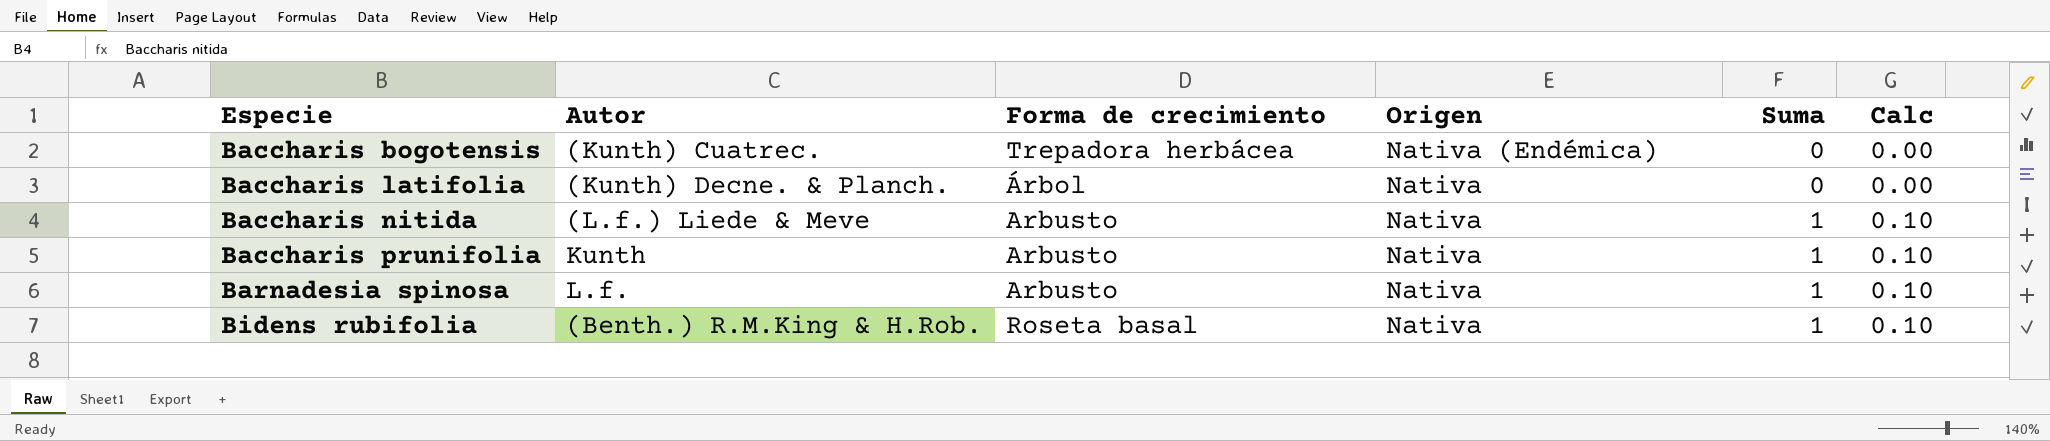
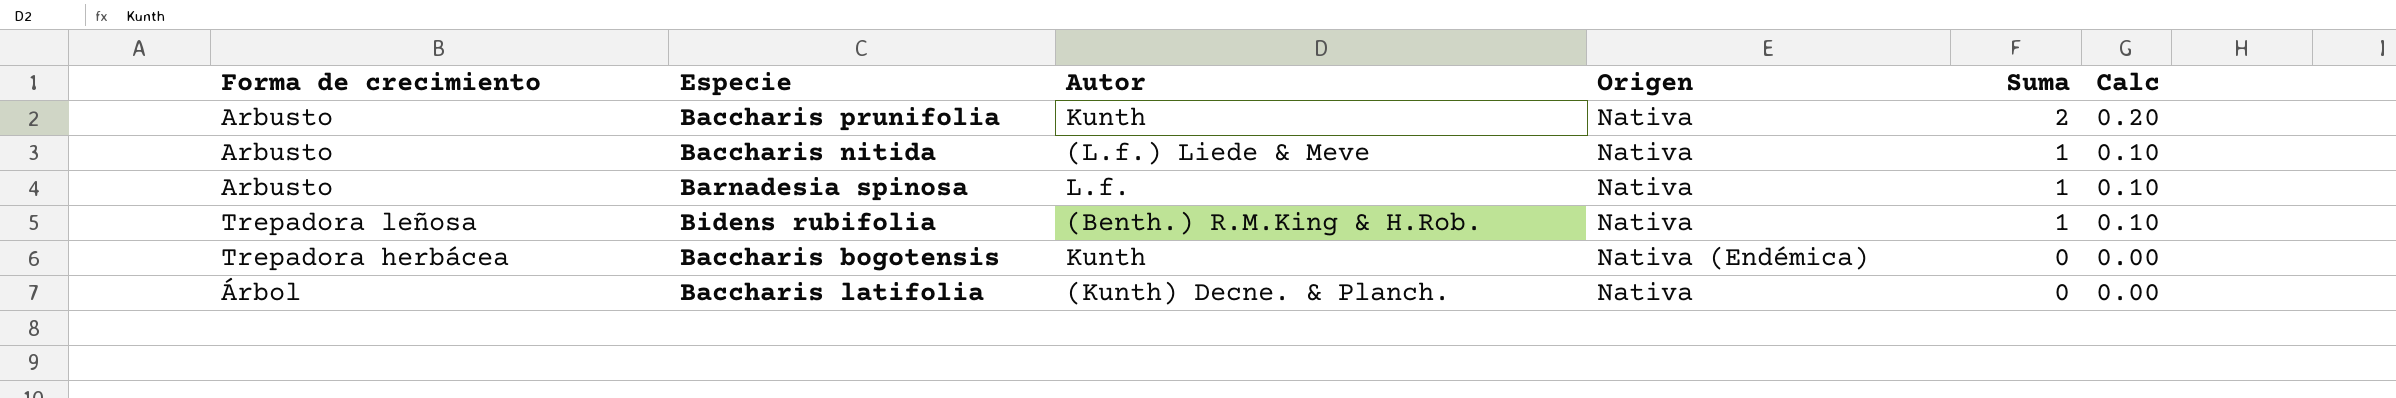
row order: Especie ascending -> Suma descending
column Forma de crecimiento | position: 3 -> 1
Baccharis prunifolia | Suma: 1 -> 2
Baccharis prunifolia | Calc: 0.10 -> 0.20
Bidens rubifolia | Forma de crecimiento: Roseta basal -> Trepadora leñosa
Baccharis bogotensis | Autor: (Kunth) Cuatrec. -> Kunth

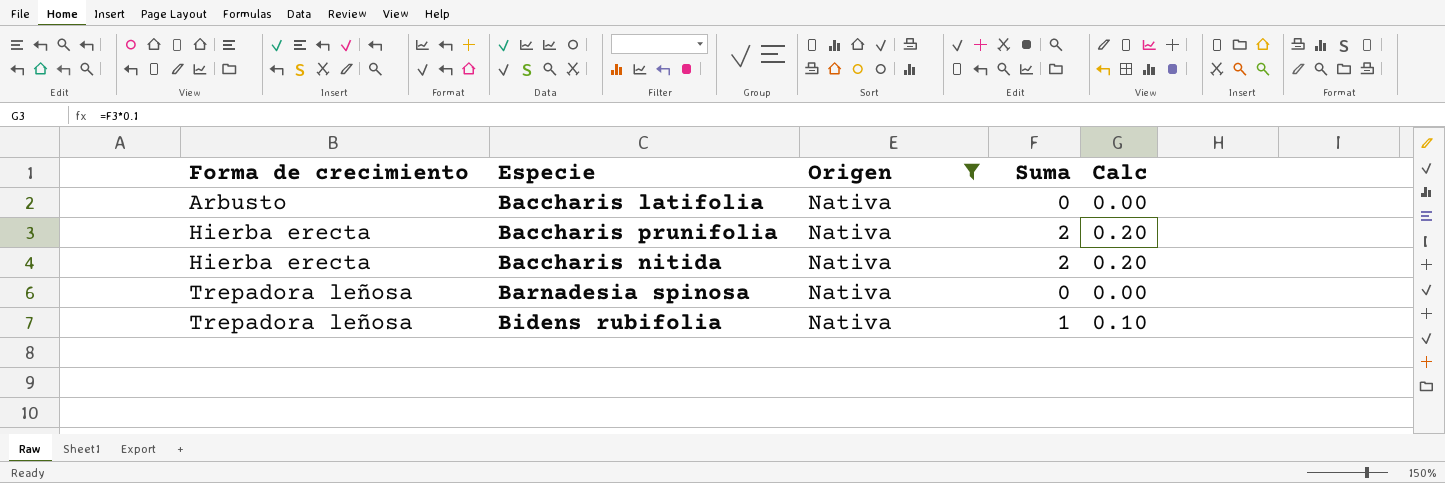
filter: none -> Origen = Nativa
row order: Suma descending -> Forma de crecimiento ascending
column Autor | position: 3 -> none
Baccharis latifolia | Forma de crecimiento: Árbol -> Arbusto
Baccharis prunifolia | Forma de crecimiento: Arbusto -> Hierba erecta
Baccharis nitida | Forma de crecimiento: Arbusto -> Hierba erecta
Baccharis nitida | Suma: 1 -> 2
Baccharis nitida | Calc: 0.10 -> 0.20
Barnadesia spinosa | Forma de crecimiento: Arbusto -> Trepadora leñosa
Barnadesia spinosa | Suma: 1 -> 0
Barnadesia spinosa | Calc: 0.10 -> 0.00

